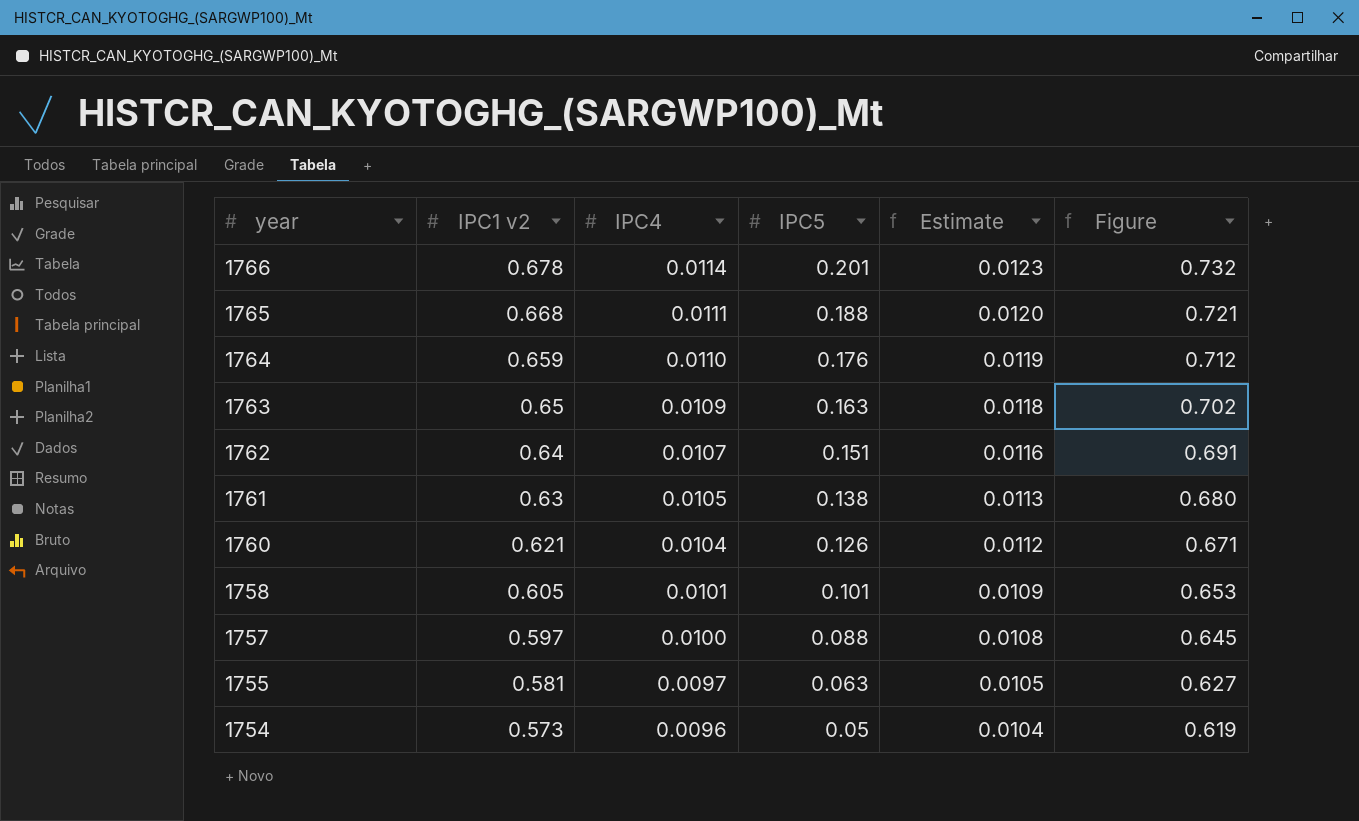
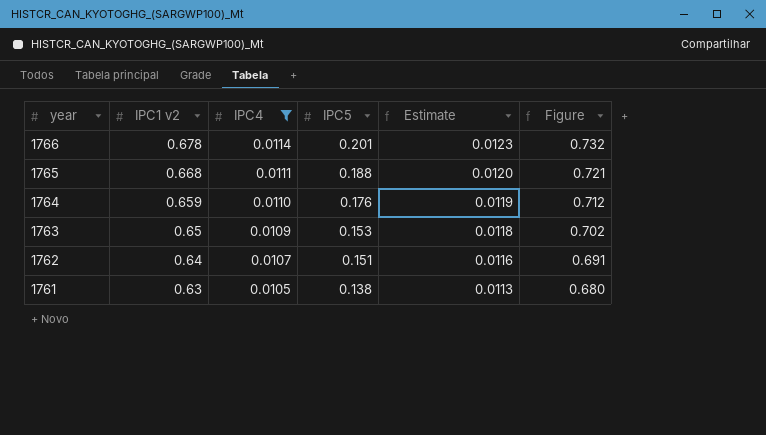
filter: none -> IPC4 >= 0.0105
1763 | IPC5: 0.163 -> 0.153

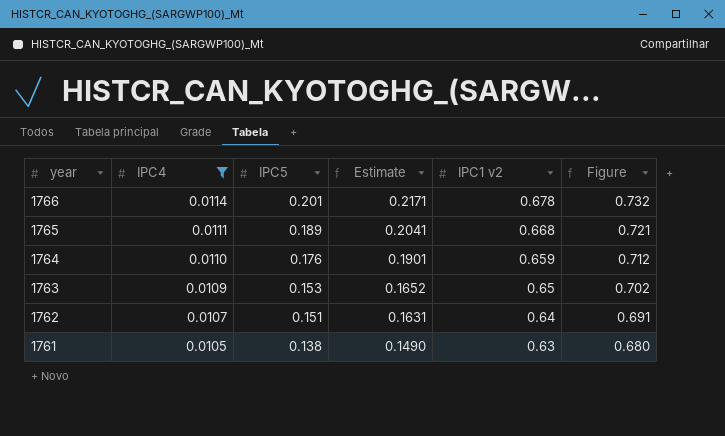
column Estimate | formula: [IPC4] * 1.08 -> [IPC5] * 1.08
column IPC1 v2 | position: 2 -> 5
1765 | IPC5: 0.188 -> 0.189

